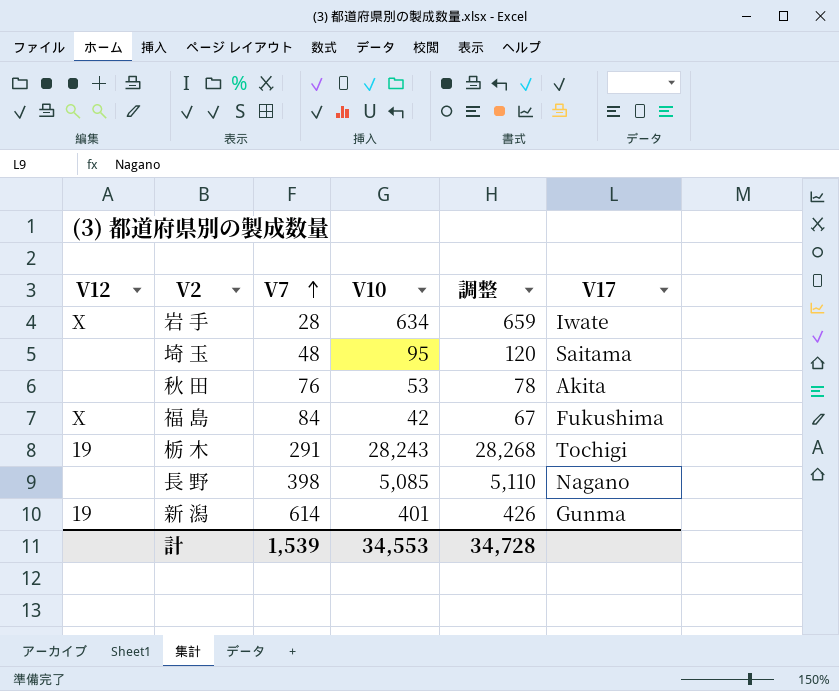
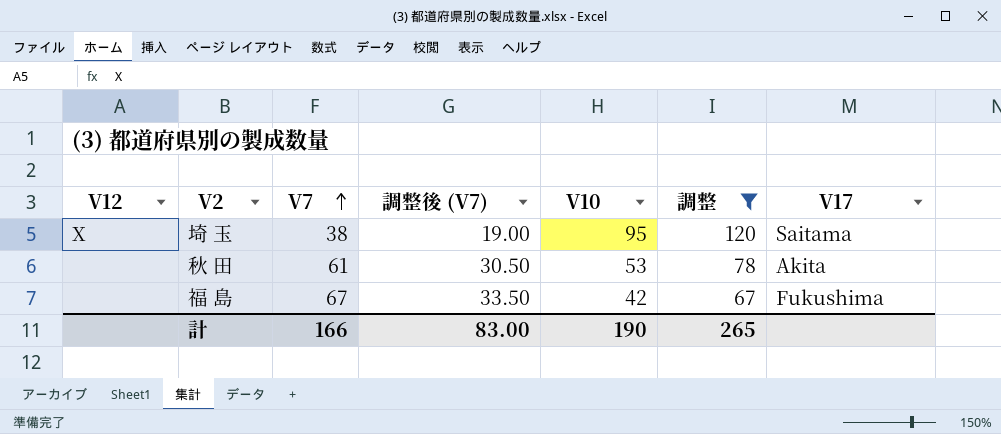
filter: none -> 調整 <= 120
column 調整後 (V7) | formula: none -> [V7] * 0.5
埼 玉 | V12: none -> X
埼 玉 | V7: 48 -> 38
秋 田 | V7: 76 -> 61
福 島 | V12: X -> none
福 島 | V7: 84 -> 67
計 | V7: 1,539 -> 166
計 | V10: 34,553 -> 190
計 | 調整: 34,728 -> 265

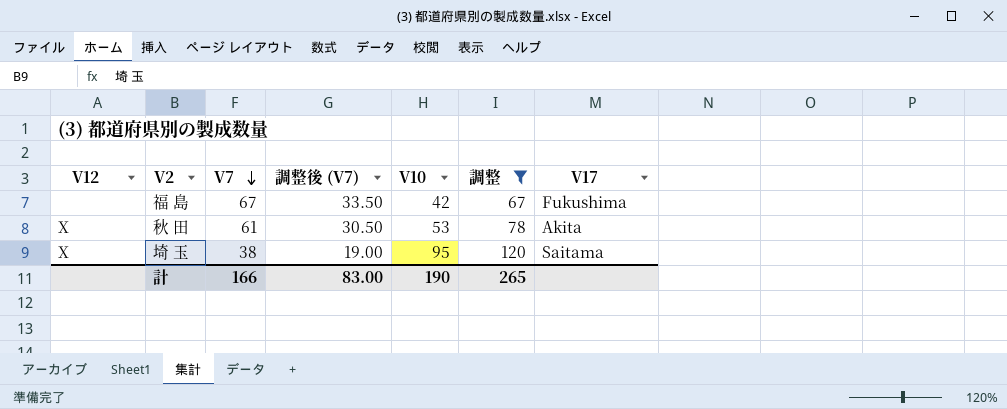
row order: V7 ascending -> V7 descending
秋 田 | V12: none -> X

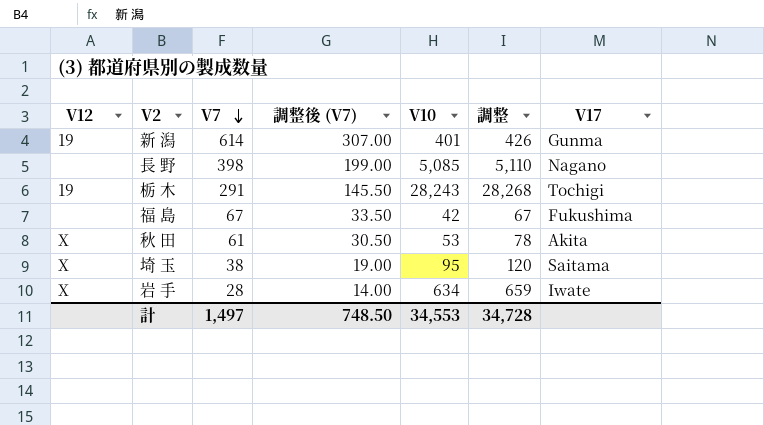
filter: 調整 <= 120 -> none
計 | V7: 166 -> 1,497
計 | 調整後 (V7): 83.00 -> 748.50
計 | V10: 190 -> 34,553
計 | 調整: 265 -> 34,728

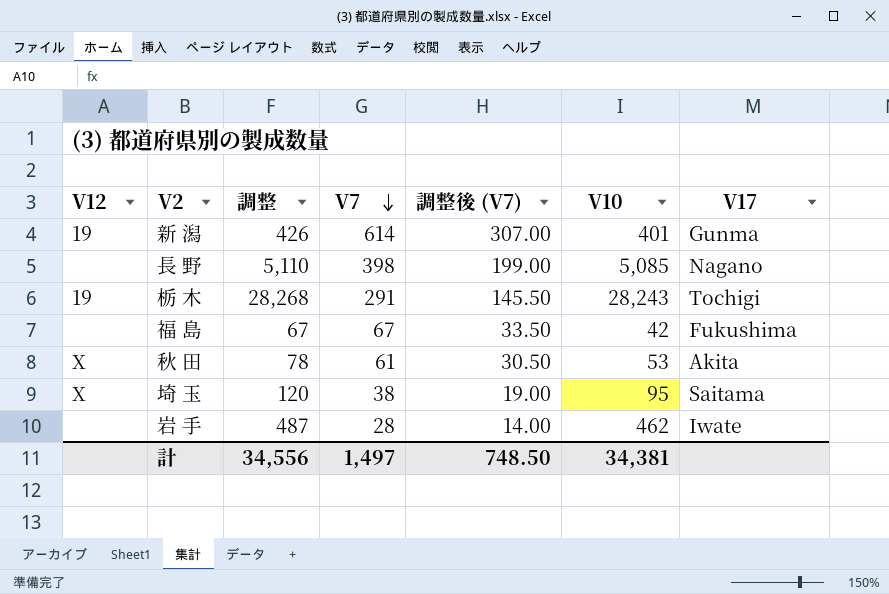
column 調整 | position: 6 -> 3
岩 手 | V12: X -> none
岩 手 | 調整: 659 -> 487
岩 手 | V10: 634 -> 462
計 | 調整: 34,728 -> 34,556
計 | V10: 34,553 -> 34,381

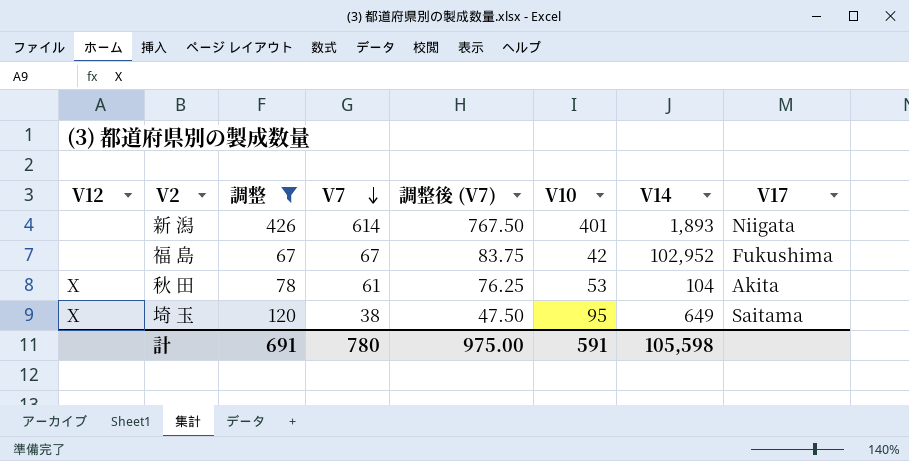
filter: none -> 調整 <= 426
column 調整後 (V7) | formula: [V7] * 0.5 -> [V7] * 1.25
column V14 | position: none -> 7
新 潟 | V12: 19 -> none
新 潟 | V17: Gunma -> Niigata
計 | 調整: 34,556 -> 691
計 | V7: 1,497 -> 780
計 | 調整後 (V7): 748.50 -> 975.00
計 | V10: 34,381 -> 591

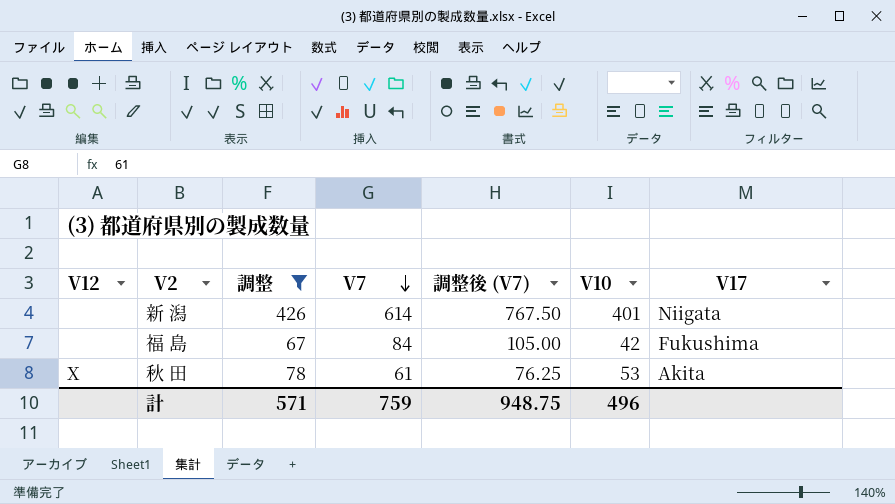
column V14 | position: 7 -> none
row 埼 玉: X | 120 | 38 | 47.50 | 95 | 649 | Saitama -> none
福 島 | V7: 67 -> 84
福 島 | 調整後 (V7): 83.75 -> 105.00
計 | 調整: 691 -> 571
計 | V7: 780 -> 759
計 | 調整後 (V7): 975.00 -> 948.75
計 | V10: 591 -> 496

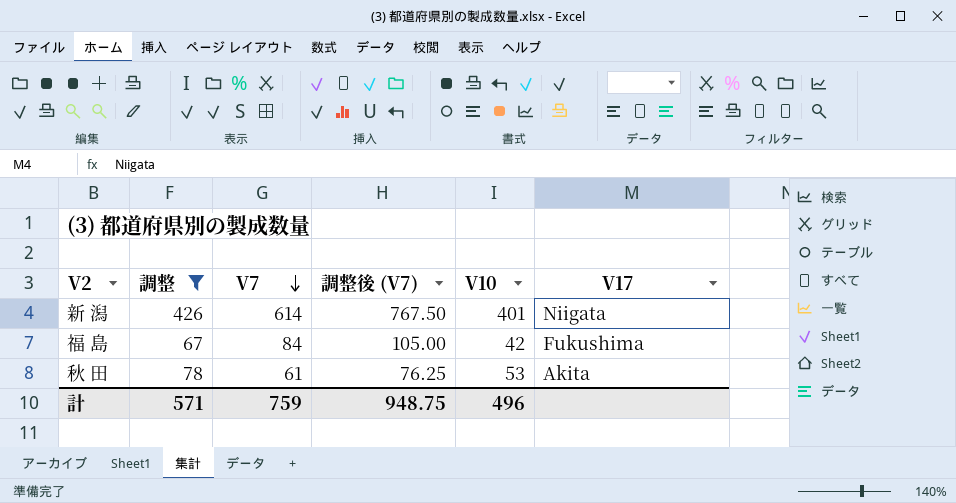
column V12 | position: 1 -> none

